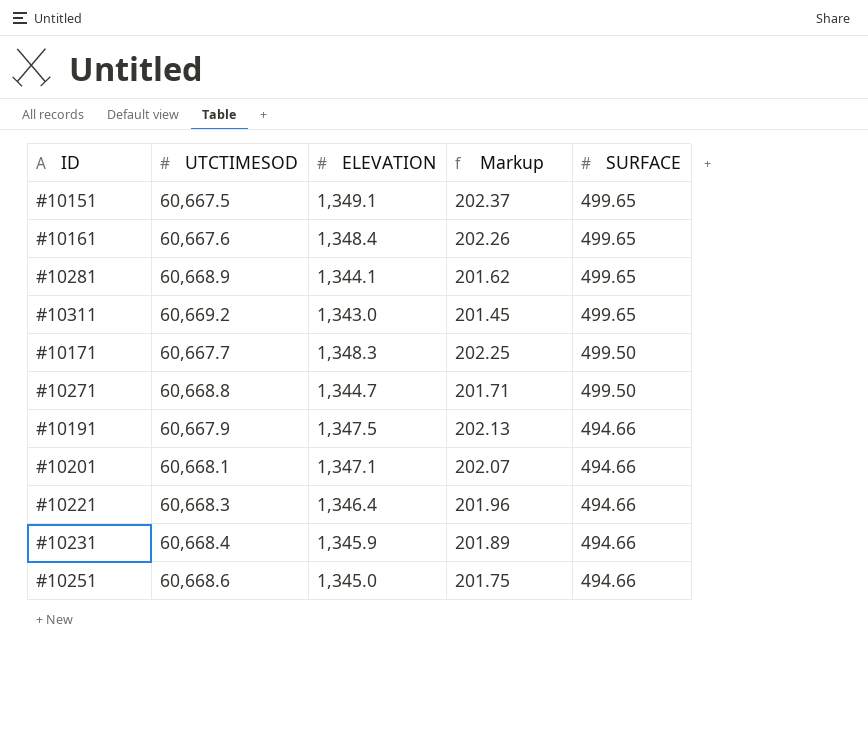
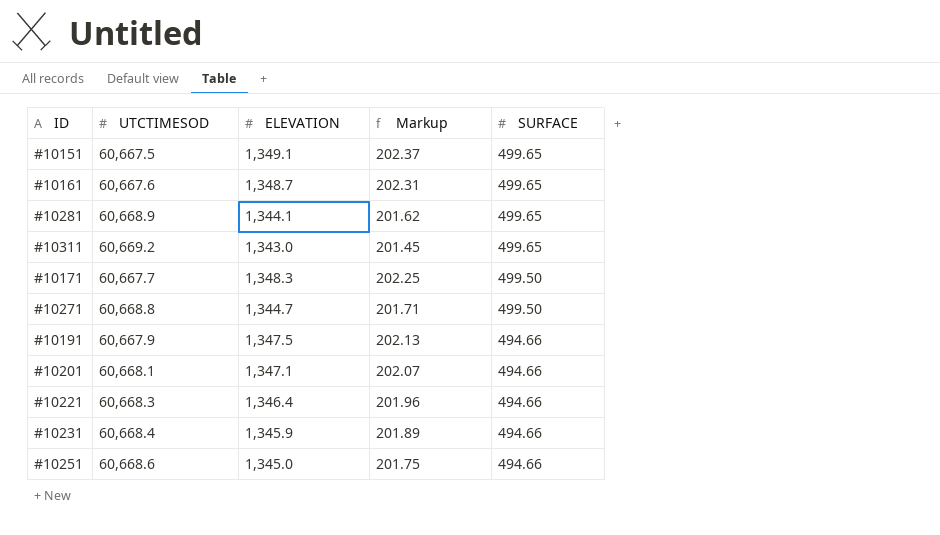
#10161 | ELEVATION: 1,348.4 -> 1,348.7
#10161 | Markup: 202.26 -> 202.31

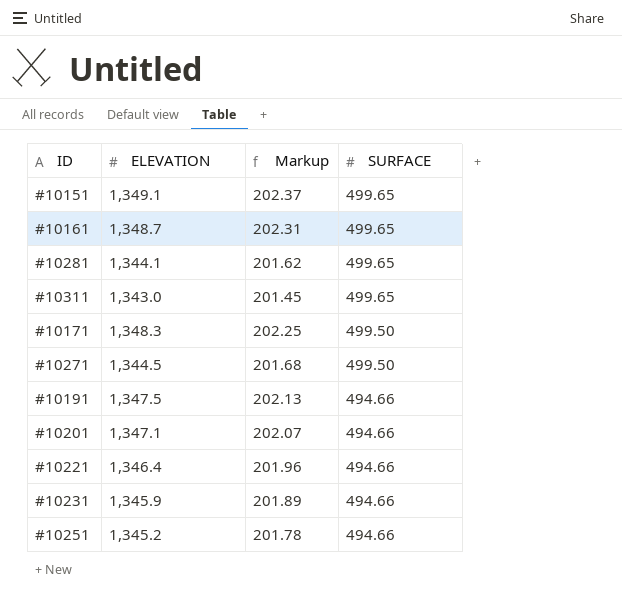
column UTCTIMESOD | position: 2 -> none
#10271 | ELEVATION: 1,344.7 -> 1,344.5
#10271 | Markup: 201.71 -> 201.68
#10251 | ELEVATION: 1,345.0 -> 1,345.2
#10251 | Markup: 201.75 -> 201.78

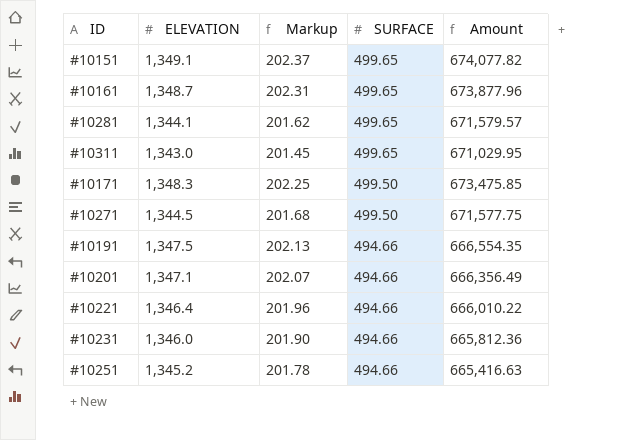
column Amount | formula: none -> [ELEVATION] * [SURFACE]
#10231 | ELEVATION: 1,345.9 -> 1,346.0
#10231 | Markup: 201.89 -> 201.90

